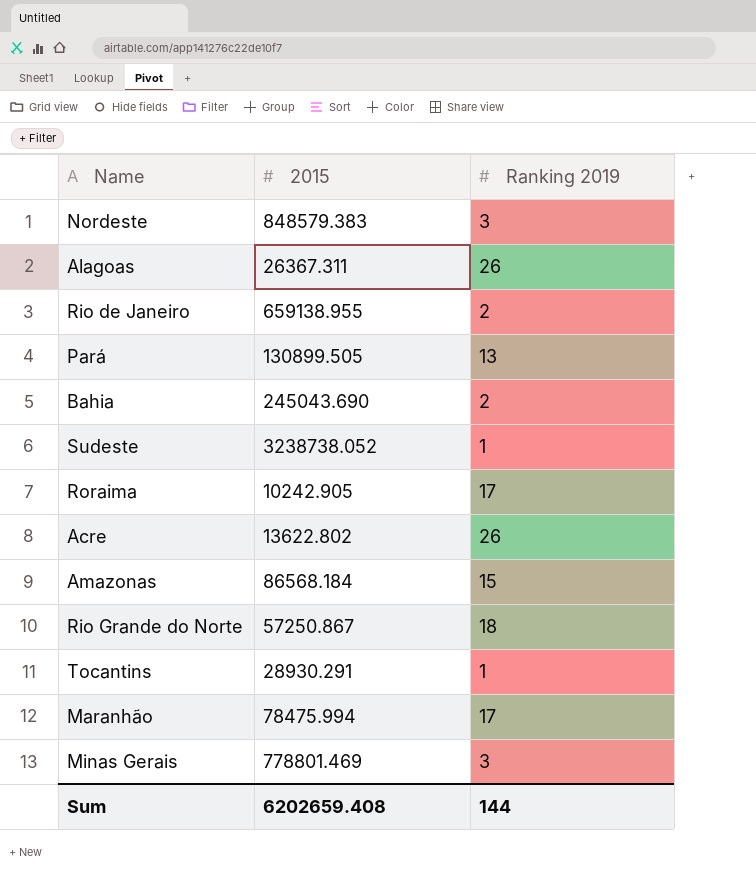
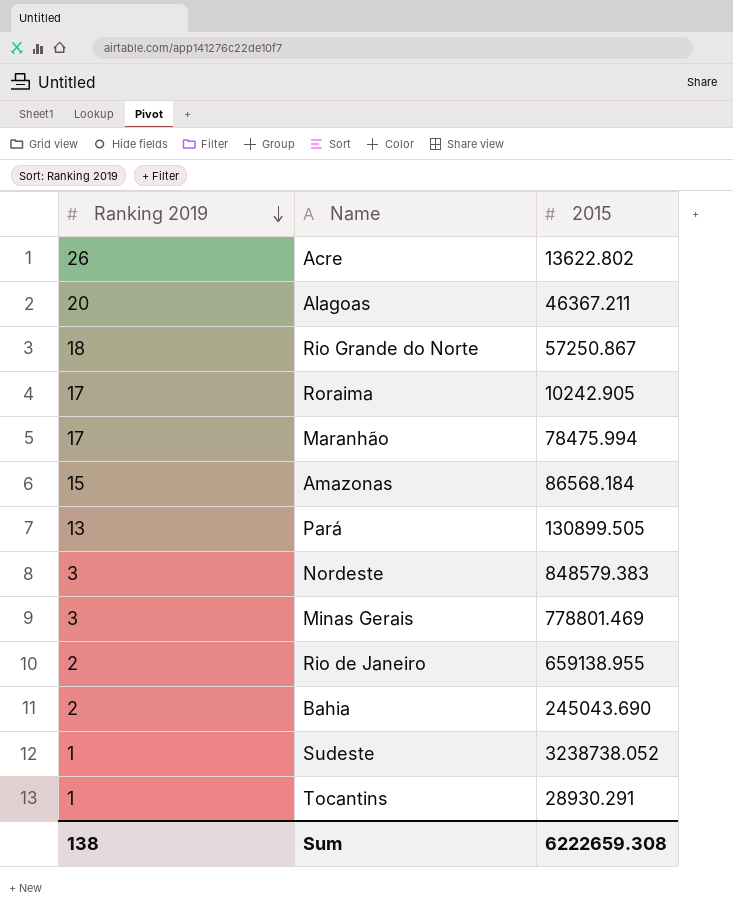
row order: none -> Ranking 2019 descending
column Ranking 2019 | position: 3 -> 1
Alagoas | Ranking 2019: 26 -> 20
Alagoas | 2015: 26367.311 -> 46367.211
Sum | Ranking 2019: 144 -> 138
Sum | 2015: 6202659.408 -> 6222659.308

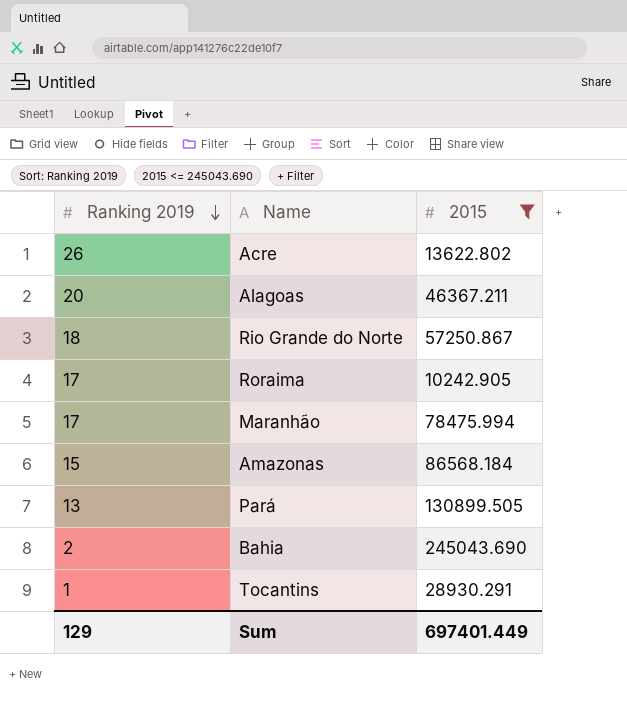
filter: none -> 2015 <= 245043.690
Sum | Ranking 2019: 138 -> 129
Sum | 2015: 6222659.308 -> 697401.449

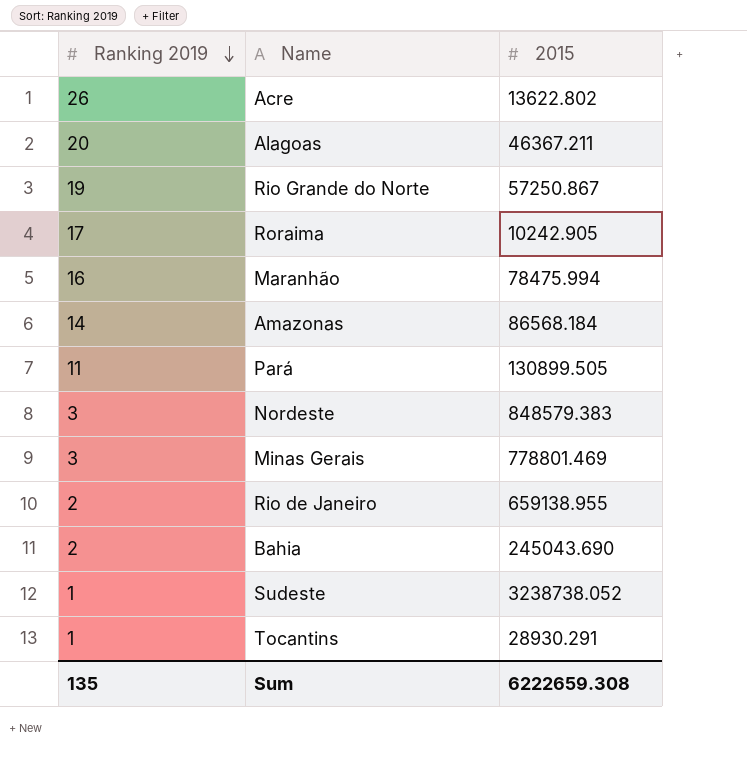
filter: 2015 <= 245043.690 -> none
Rio Grande do Norte | Ranking 2019: 18 -> 19
Maranhão | Ranking 2019: 17 -> 16
Amazonas | Ranking 2019: 15 -> 14
Pará | Ranking 2019: 13 -> 11
Sum | Ranking 2019: 129 -> 135
Sum | 2015: 697401.449 -> 6222659.308

